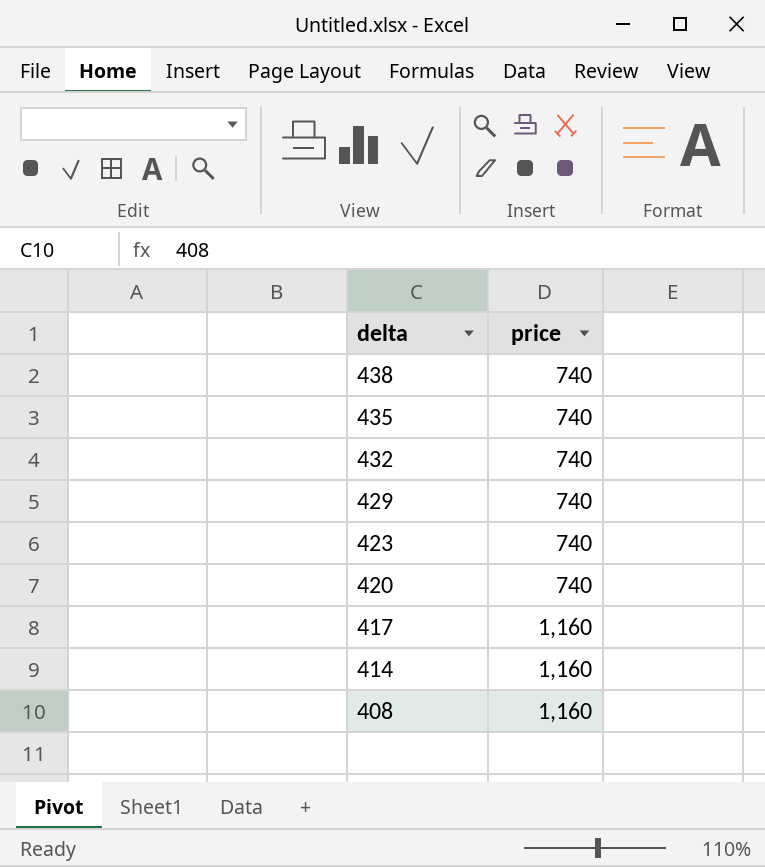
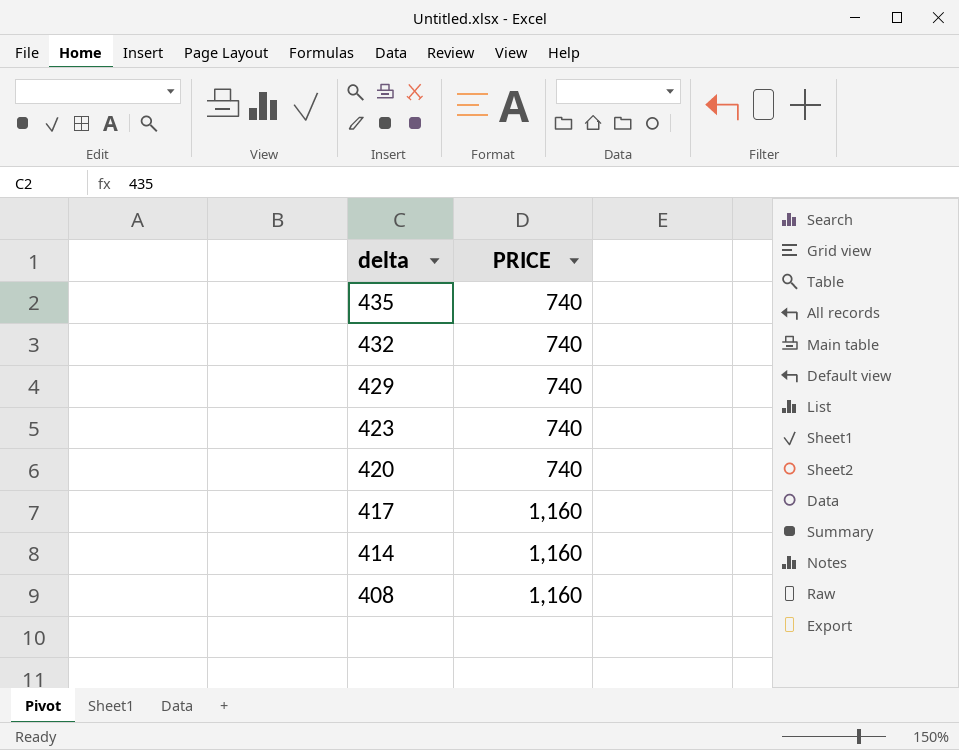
column name: price -> PRICE
row 438: 740 -> none

